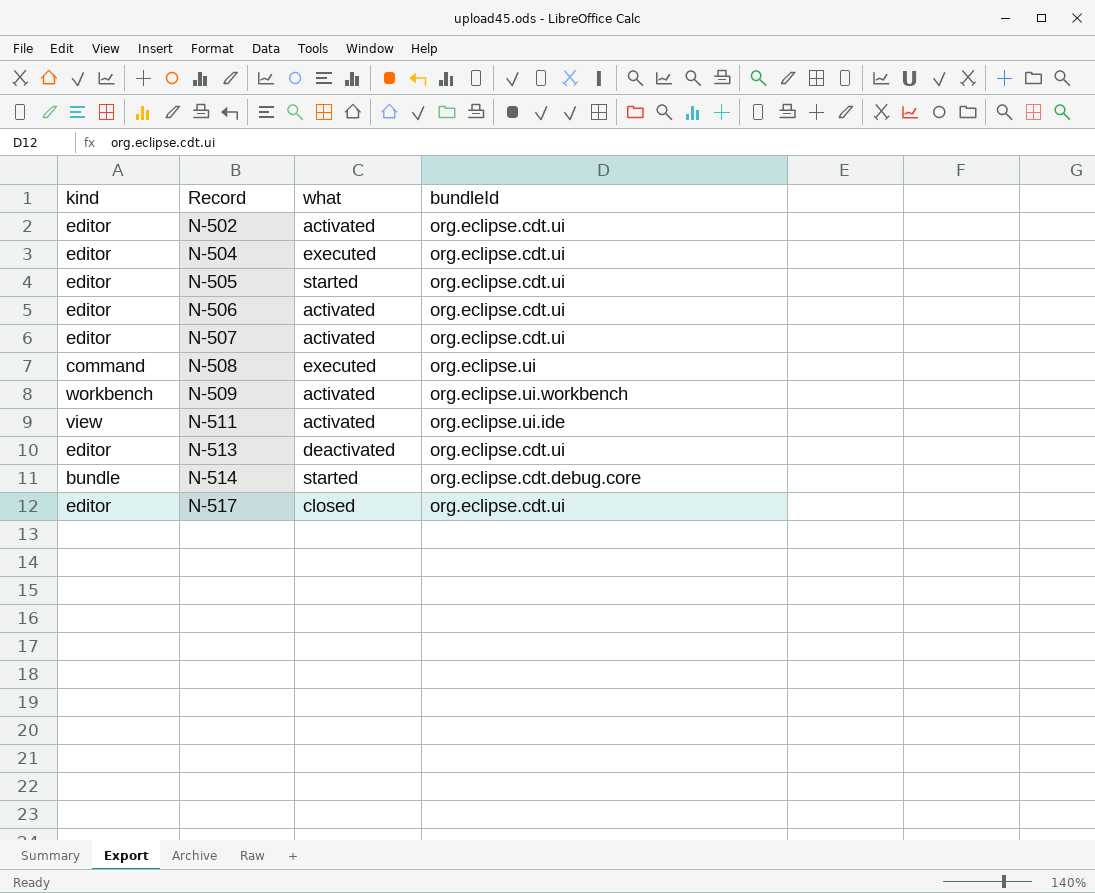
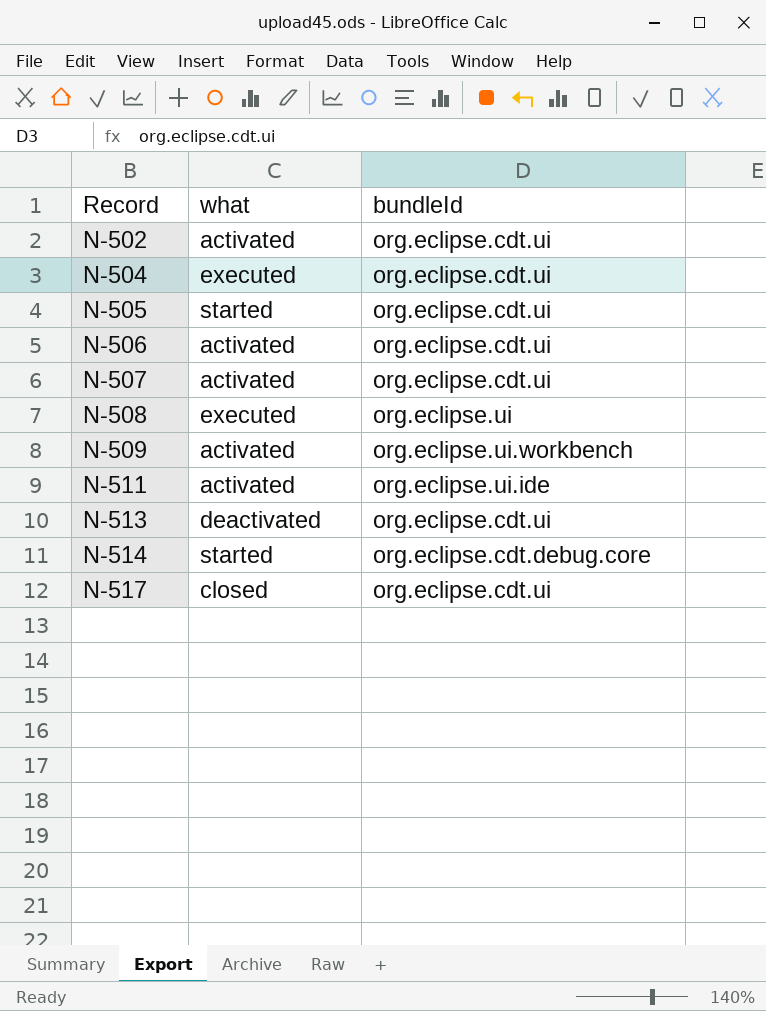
column kind | position: 1 -> none

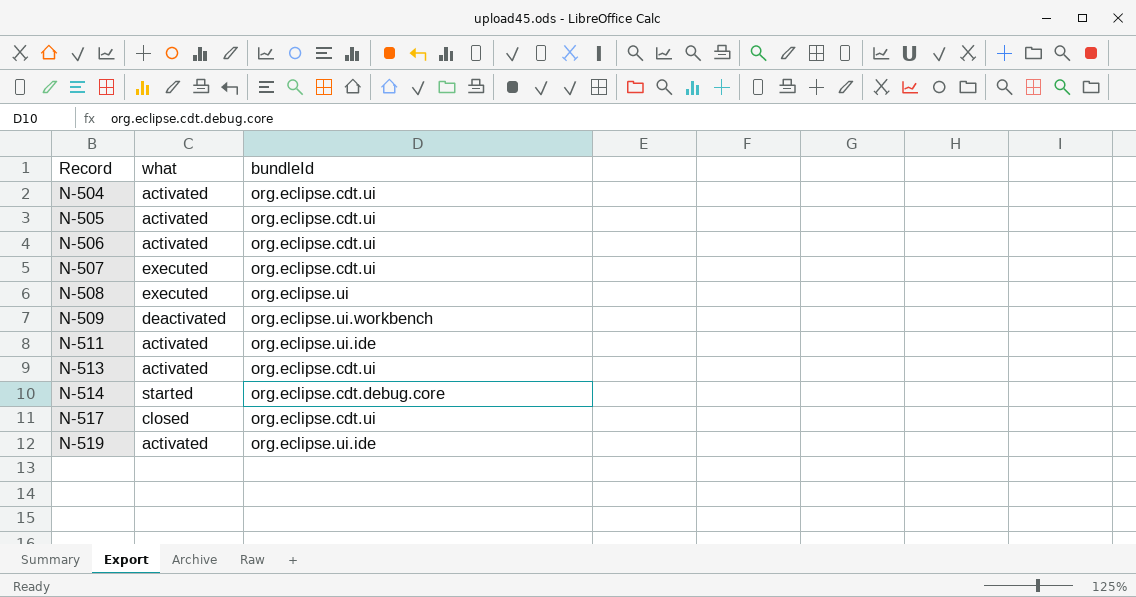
row N-502: activated | org.eclipse.cdt.ui -> none
N-504 | what: executed -> activated
N-505 | what: started -> activated
N-507 | what: activated -> executed
N-509 | what: activated -> deactivated
N-513 | what: deactivated -> activated
row N-519: none -> activated | org.eclipse.ui.ide

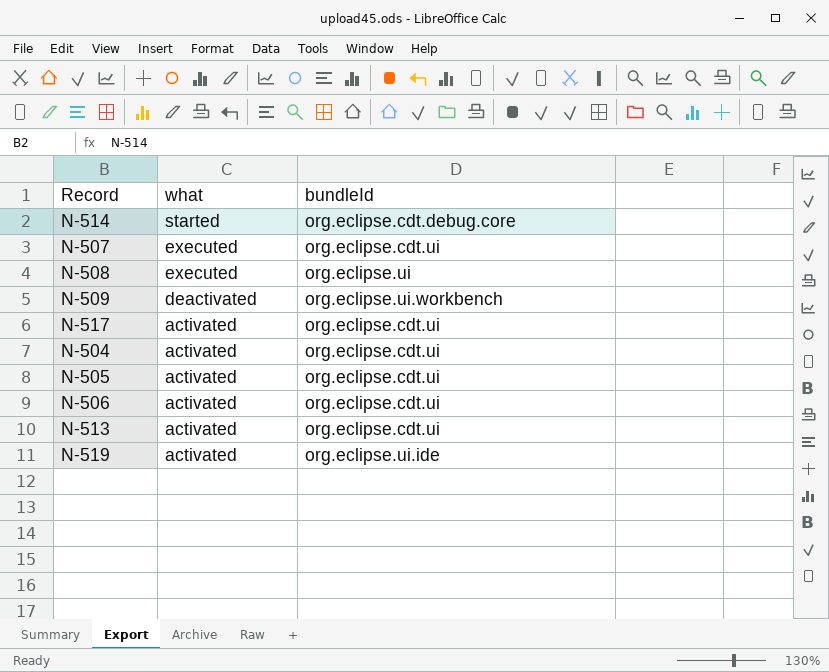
row order: Record ascending -> what descending
row N-511: activated | org.eclipse.ui.ide -> none
N-517 | what: closed -> activated

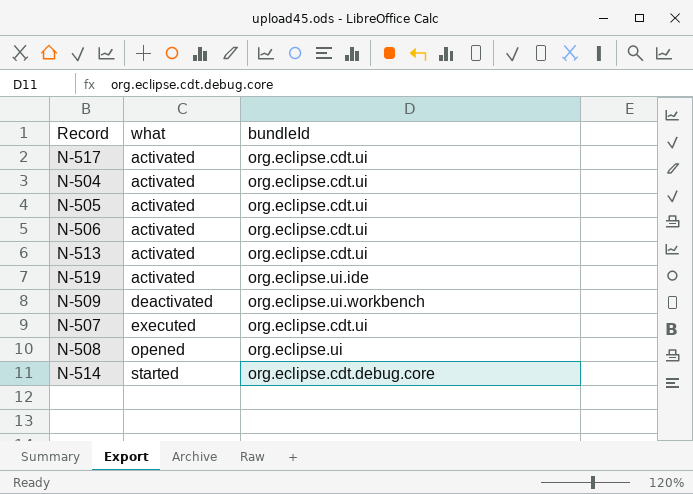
row order: what descending -> what ascending
N-508 | what: executed -> opened

